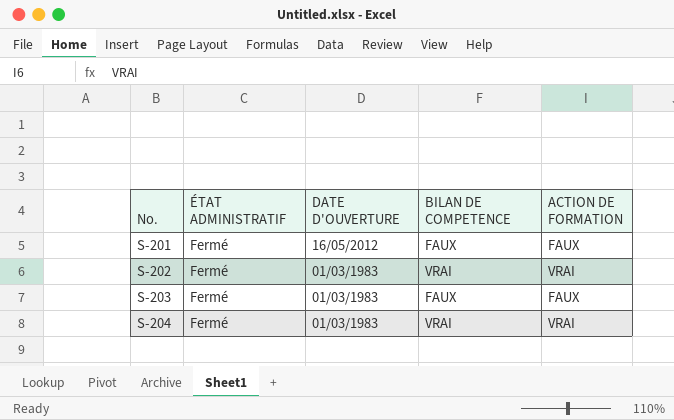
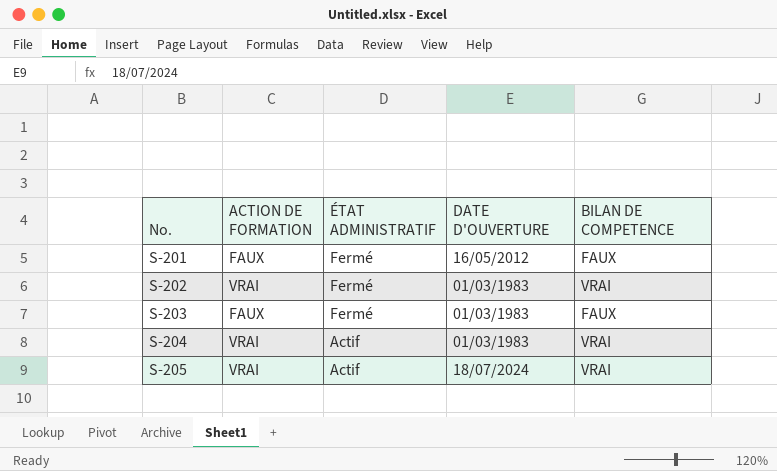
column ACTION DE FORMATION | position: 5 -> 2
S-204 | ÉTAT ADMINISTRATIF: Fermé -> Actif
row S-205: none -> VRAI | Actif | 18/07/2024 | VRAI

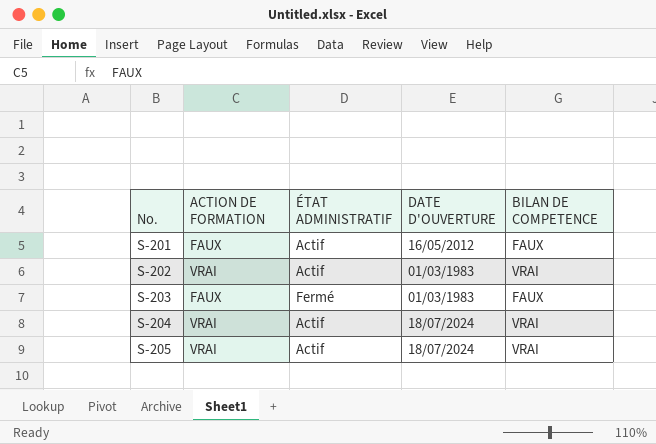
S-201 | ÉTAT ADMINISTRATIF: Fermé -> Actif
S-202 | ÉTAT ADMINISTRATIF: Fermé -> Actif
S-204 | DATE D'OUVERTURE: 01/03/1983 -> 18/07/2024

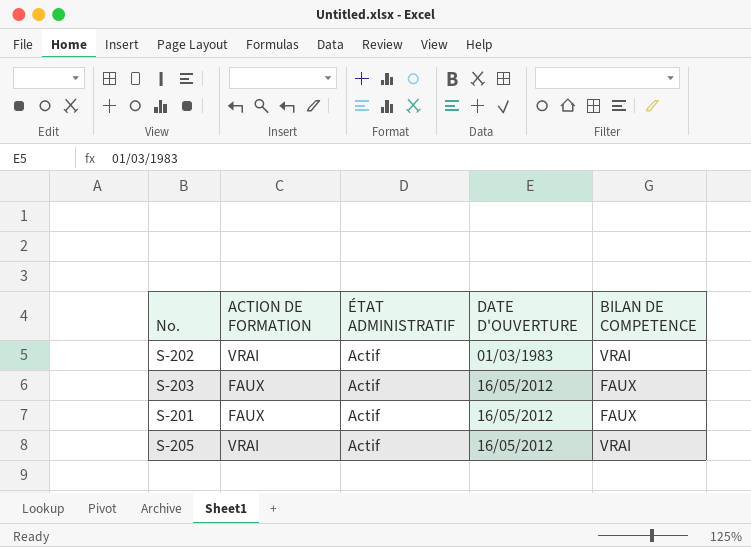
row order: No. ascending -> DATE D'OUVERTURE ascending
row S-204: VRAI | Actif | 18/07/2024 | VRAI -> none
S-203 | ÉTAT ADMINISTRATIF: Fermé -> Actif
S-203 | DATE D'OUVERTURE: 01/03/1983 -> 16/05/2012
S-205 | DATE D'OUVERTURE: 18/07/2024 -> 16/05/2012

